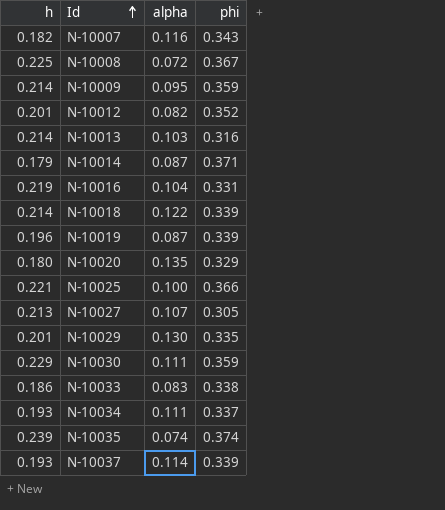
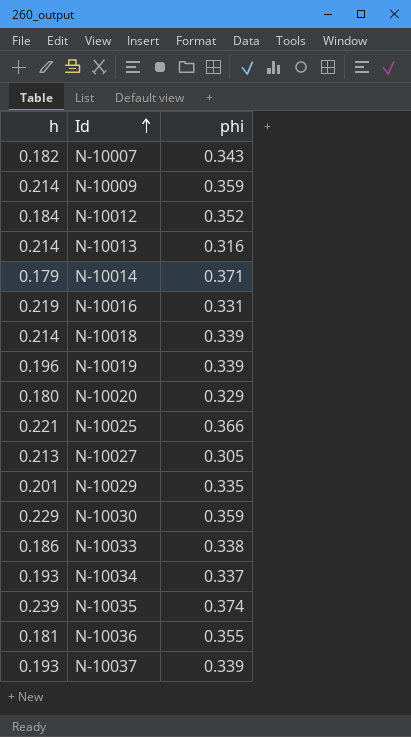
column alpha | position: 3 -> none
row N-10008: 0.225 | 0.072 | 0.367 -> none
N-10012 | h: 0.201 -> 0.184
row N-10036: none -> 0.181 | 0.355

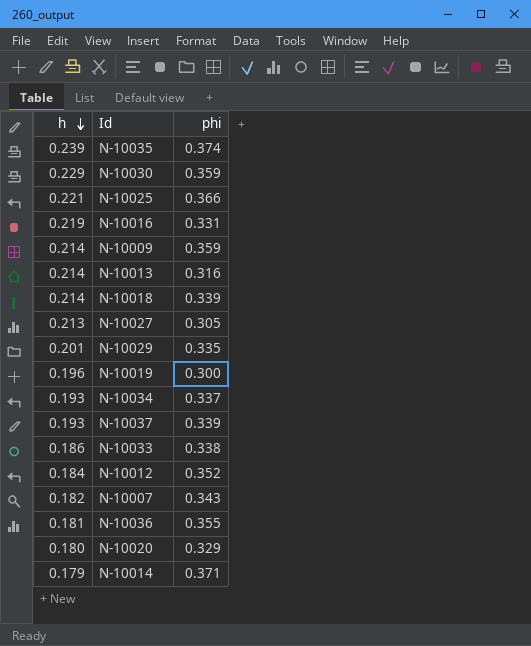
row order: Id ascending -> h descending
N-10019 | phi: 0.339 -> 0.300

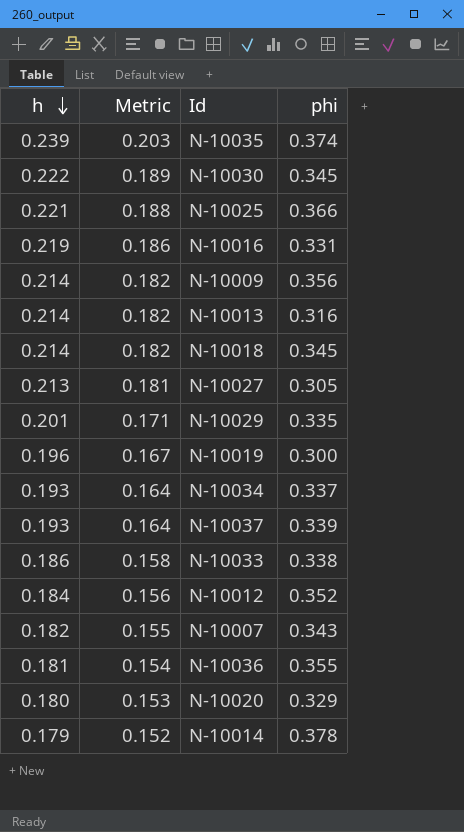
column Metric | formula: none -> [h] * 0.85
N-10030 | h: 0.229 -> 0.222
N-10030 | phi: 0.359 -> 0.345
N-10009 | phi: 0.359 -> 0.356
N-10018 | phi: 0.339 -> 0.345
N-10014 | phi: 0.371 -> 0.378

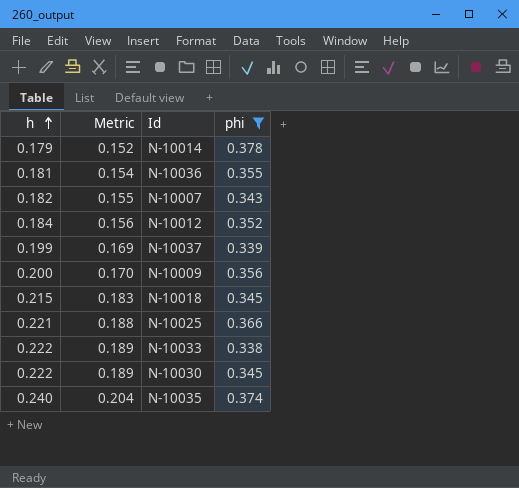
filter: none -> phi >= 0.338
row order: h descending -> h ascending
N-10037 | h: 0.193 -> 0.199
N-10037 | Metric: 0.164 -> 0.169
N-10009 | h: 0.214 -> 0.200
N-10009 | Metric: 0.182 -> 0.170
N-10018 | h: 0.214 -> 0.215
N-10018 | Metric: 0.182 -> 0.183
N-10033 | h: 0.186 -> 0.222
N-10033 | Metric: 0.158 -> 0.189
N-10035 | h: 0.239 -> 0.240
N-10035 | Metric: 0.203 -> 0.204

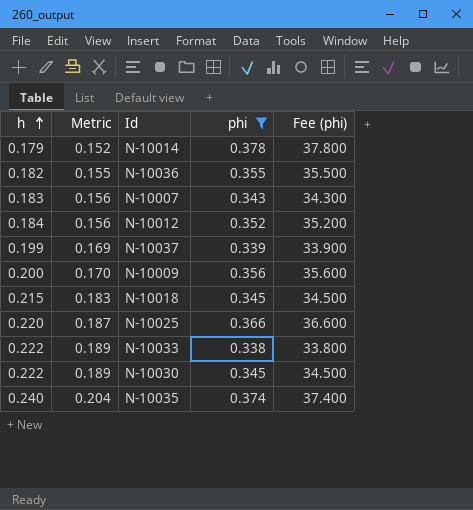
column Fee (phi) | formula: none -> [phi] * 100
N-10036 | h: 0.181 -> 0.182
N-10036 | Metric: 0.154 -> 0.155
N-10007 | h: 0.182 -> 0.183
N-10007 | Metric: 0.155 -> 0.156
N-10025 | h: 0.221 -> 0.220
N-10025 | Metric: 0.188 -> 0.187

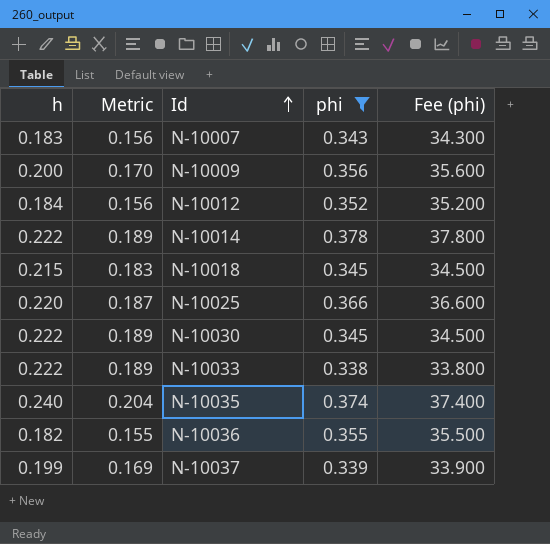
row order: h ascending -> Id ascending
N-10014 | h: 0.179 -> 0.222
N-10014 | Metric: 0.152 -> 0.189

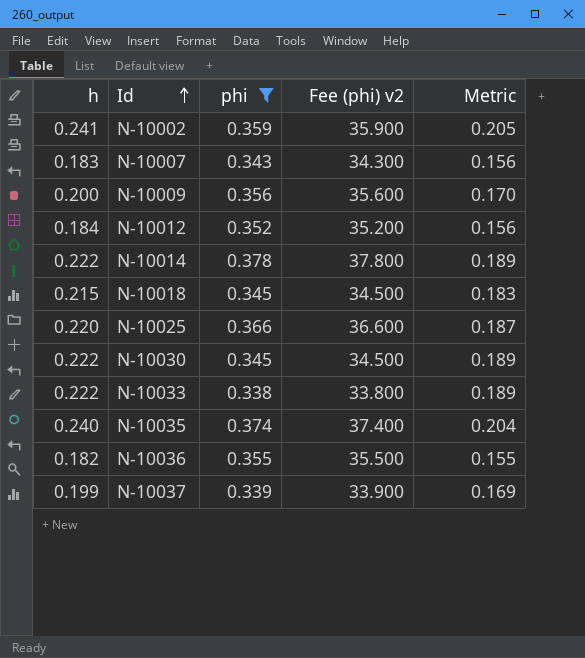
column name: Fee (phi) -> Fee (phi) v2
column Metric | position: 2 -> 5
row N-10002: none -> 0.241 | 0.359 | 35.900 | 0.205

